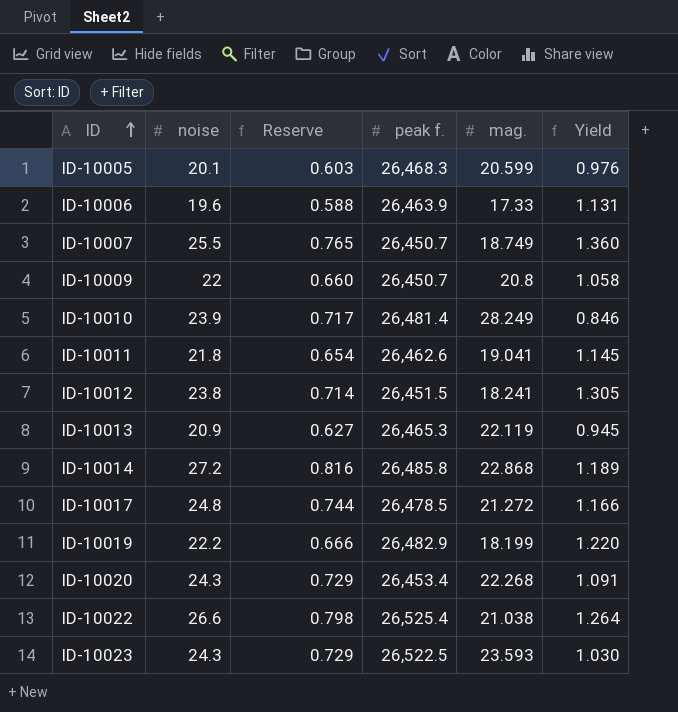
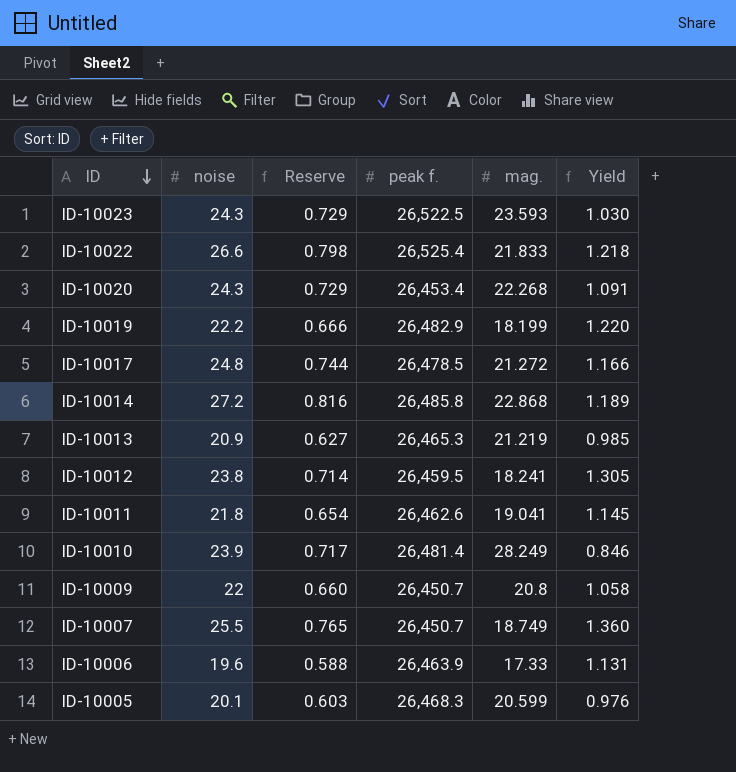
row order: ID ascending -> ID descending
ID-10022 | mag.: 21.038 -> 21.833
ID-10022 | Yield: 1.264 -> 1.218
ID-10013 | mag.: 22.119 -> 21.219
ID-10013 | Yield: 0.945 -> 0.985
ID-10012 | peak f.: 26,451.5 -> 26,459.5

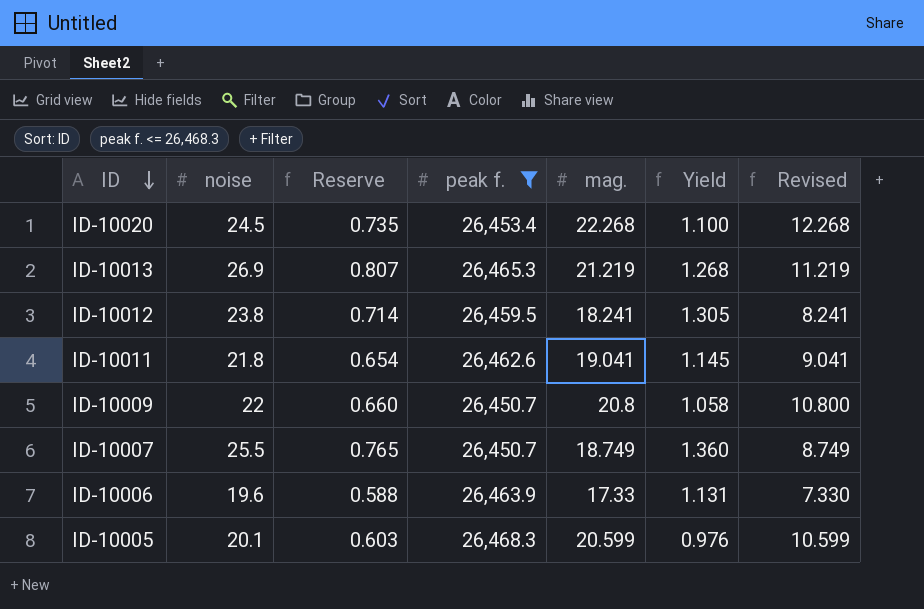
filter: none -> peak f. <= 26,468.3
column Revised | formula: none -> [mag.] - 10
ID-10020 | noise: 24.3 -> 24.5
ID-10020 | Reserve: 0.729 -> 0.735
ID-10020 | Yield: 1.091 -> 1.100
ID-10013 | noise: 20.9 -> 26.9
ID-10013 | Reserve: 0.627 -> 0.807
ID-10013 | Yield: 0.985 -> 1.268

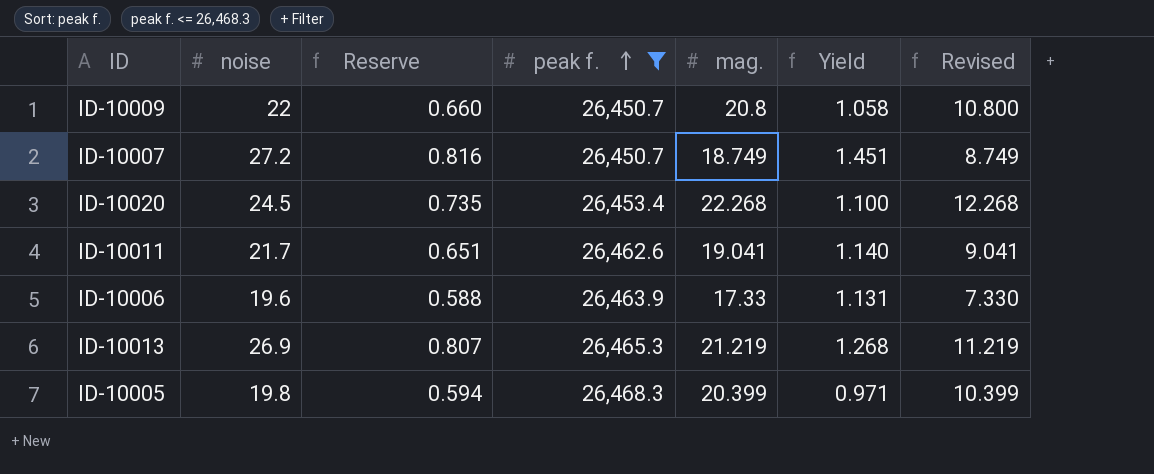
row order: ID descending -> peak f. ascending
row ID-10012: 23.8 | 0.714 | 26,459.5 | 18.241 | 1.305 | 8.241 -> none
ID-10007 | noise: 25.5 -> 27.2
ID-10007 | Reserve: 0.765 -> 0.816
ID-10007 | Yield: 1.360 -> 1.451
ID-10011 | noise: 21.8 -> 21.7
ID-10011 | Reserve: 0.654 -> 0.651
ID-10011 | Yield: 1.145 -> 1.140
ID-10005 | noise: 20.1 -> 19.8
ID-10005 | Reserve: 0.603 -> 0.594
ID-10005 | mag.: 20.599 -> 20.399
ID-10005 | Yield: 0.976 -> 0.971
ID-10005 | Revised: 10.599 -> 10.399

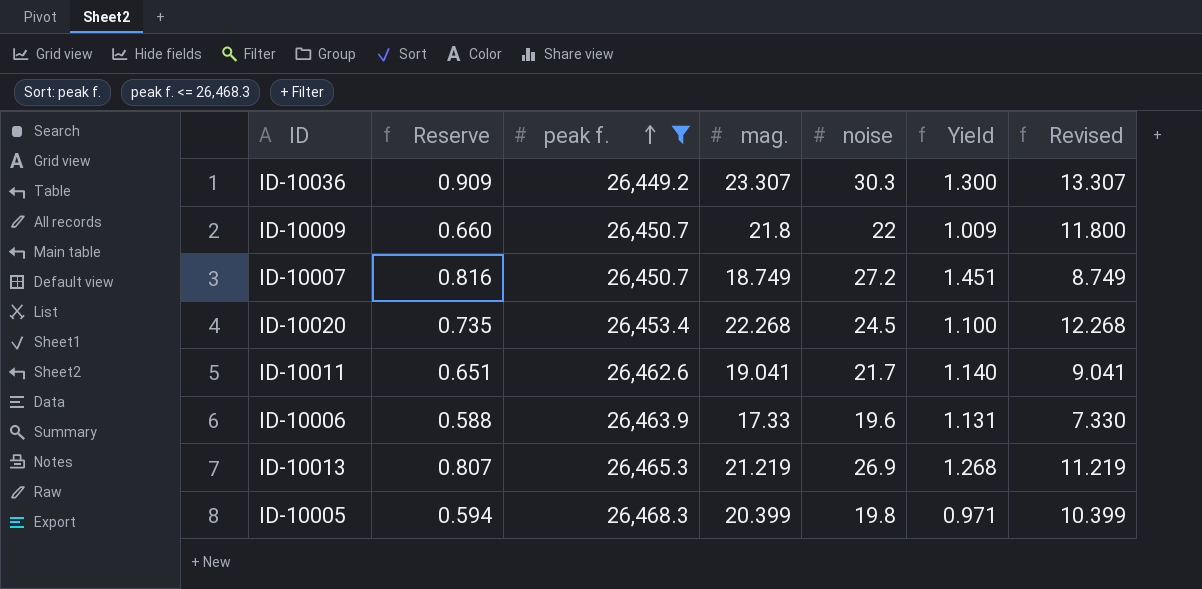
column noise | position: 2 -> 5
row ID-10036: none -> 0.909 | 26,449.2 | 23.307 | 30.3 | 1.300 | 13.307
ID-10009 | mag.: 20.8 -> 21.8
ID-10009 | Yield: 1.058 -> 1.009
ID-10009 | Revised: 10.800 -> 11.800

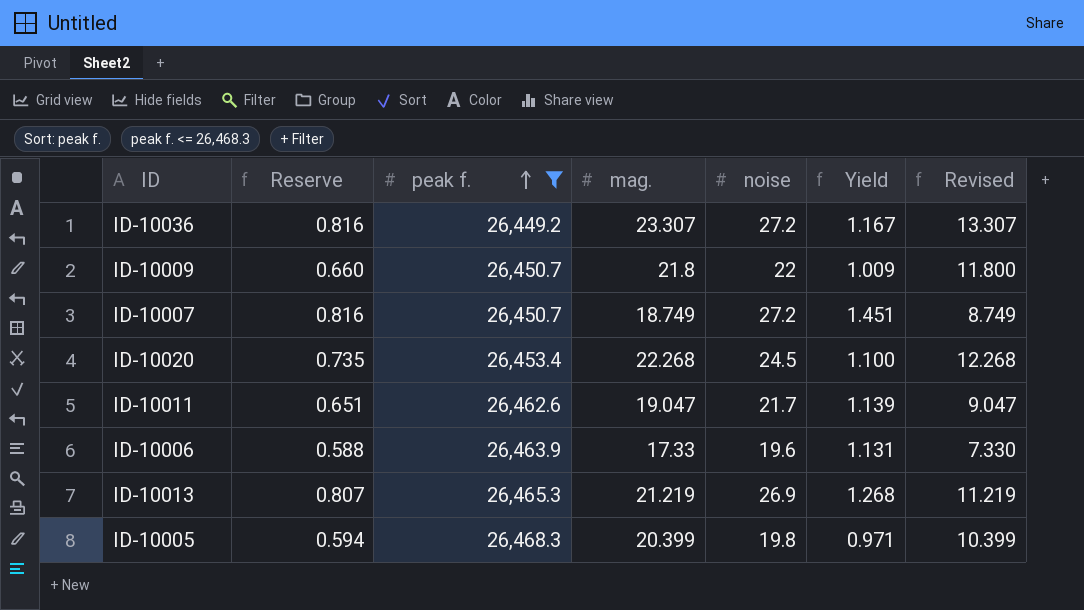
ID-10036 | Reserve: 0.909 -> 0.816
ID-10036 | noise: 30.3 -> 27.2
ID-10036 | Yield: 1.300 -> 1.167
ID-10011 | mag.: 19.041 -> 19.047
ID-10011 | Yield: 1.140 -> 1.139
ID-10011 | Revised: 9.041 -> 9.047

